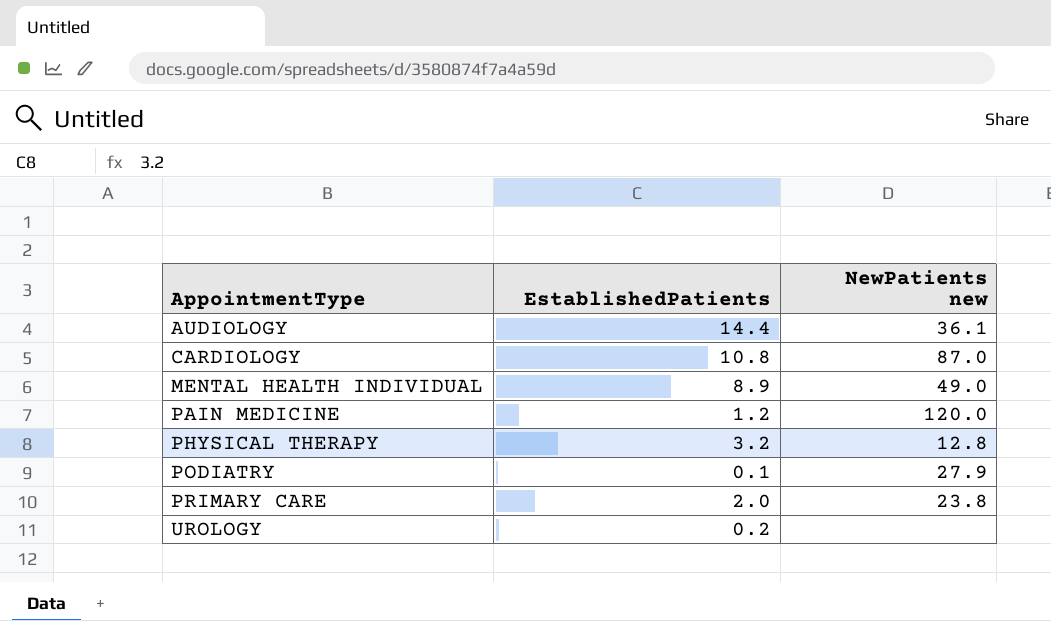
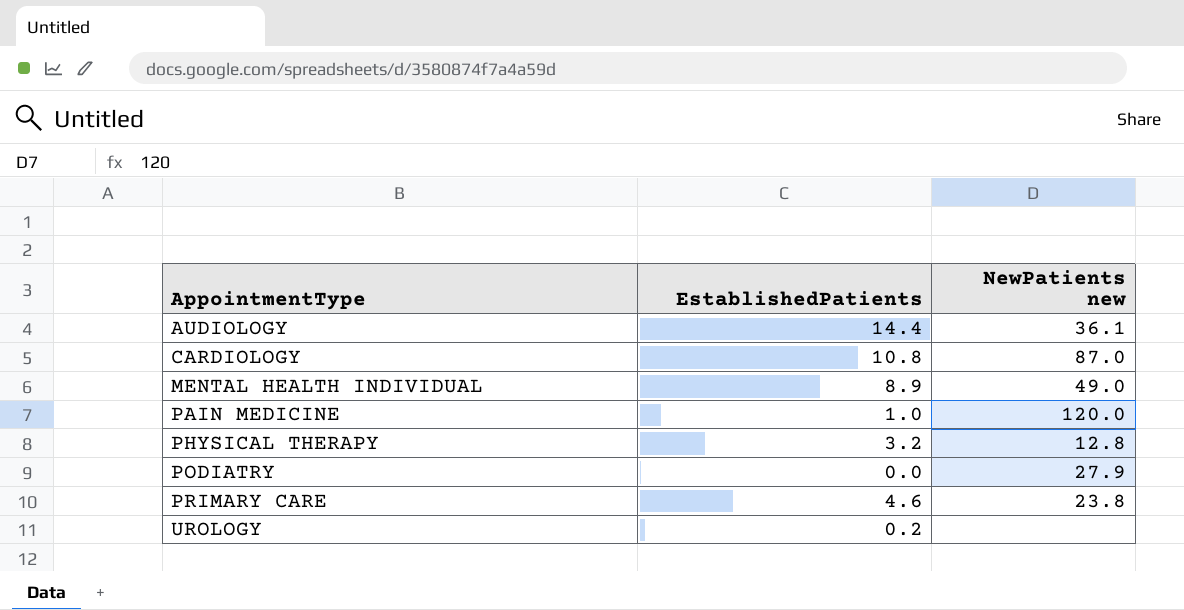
PAIN MEDICINE | EstablishedPatients: 1.2 -> 1.0
PODIATRY | EstablishedPatients: 0.1 -> 0.0
PRIMARY CARE | EstablishedPatients: 2.0 -> 4.6

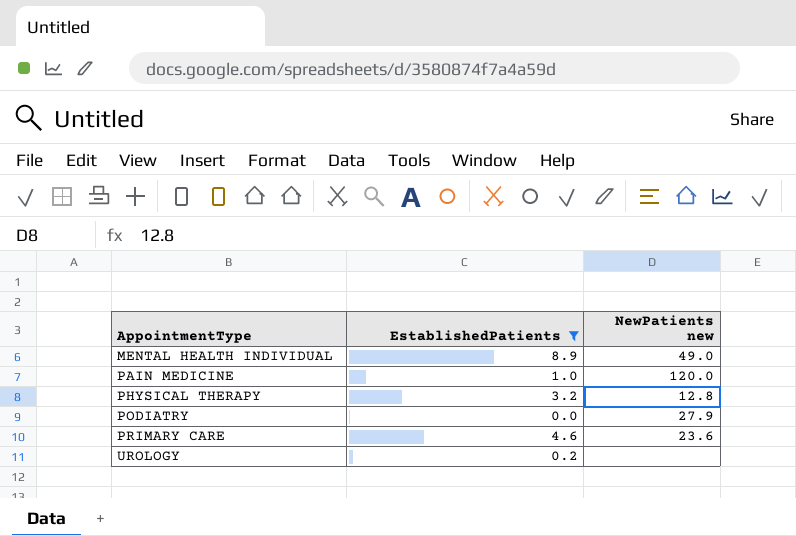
filter: none -> EstablishedPatients <= 8.9
PRIMARY CARE | NewPatients new: 23.8 -> 23.6

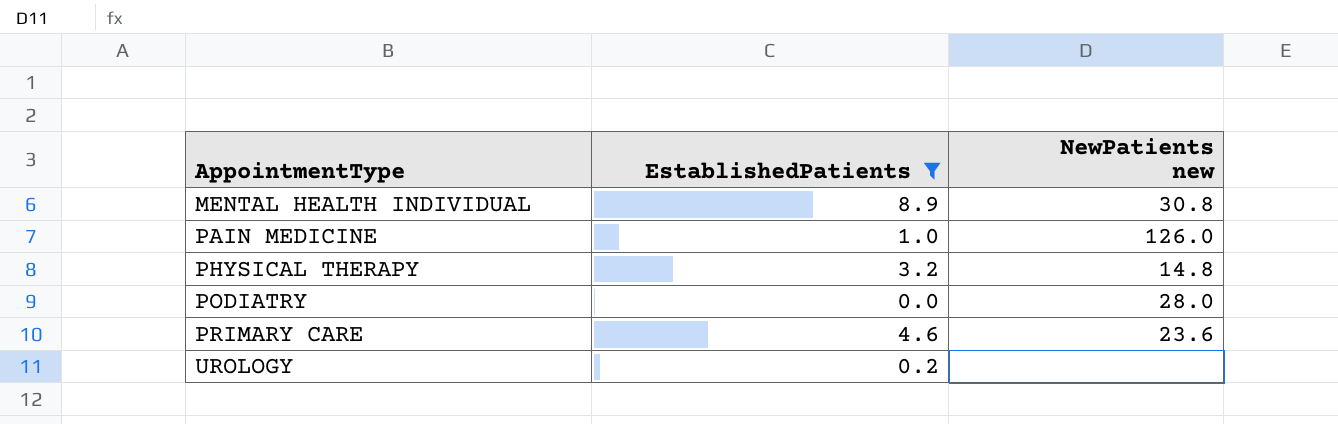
MENTAL HEALTH INDIVIDUAL | NewPatients new: 49.0 -> 30.8
PAIN MEDICINE | NewPatients new: 120.0 -> 126.0
PHYSICAL THERAPY | NewPatients new: 12.8 -> 14.8
PODIATRY | NewPatients new: 27.9 -> 28.0

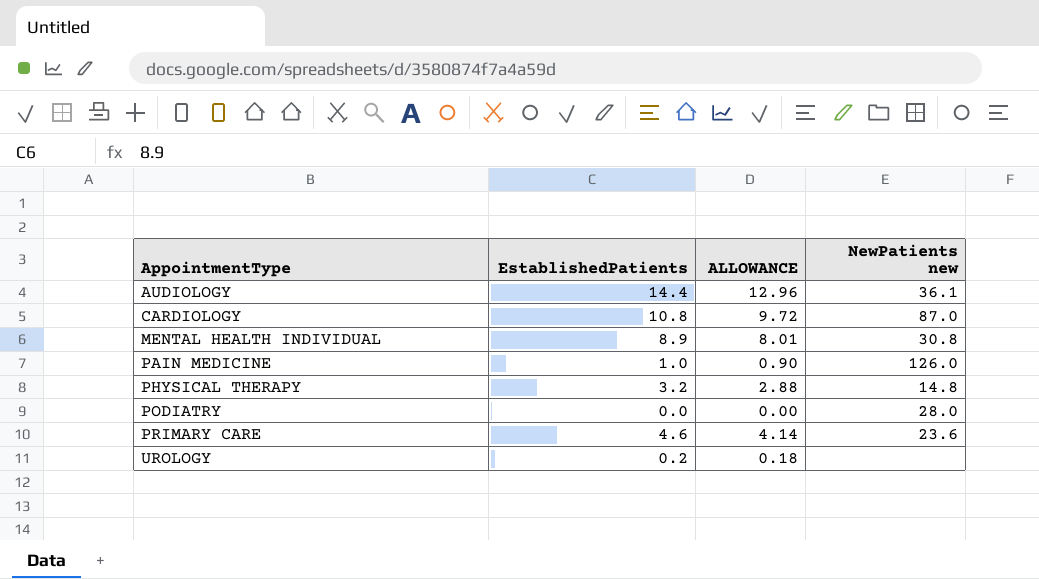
filter: EstablishedPatients <= 8.9 -> none
column ALLOWANCE | formula: none -> [EstablishedPatients] * 0.9

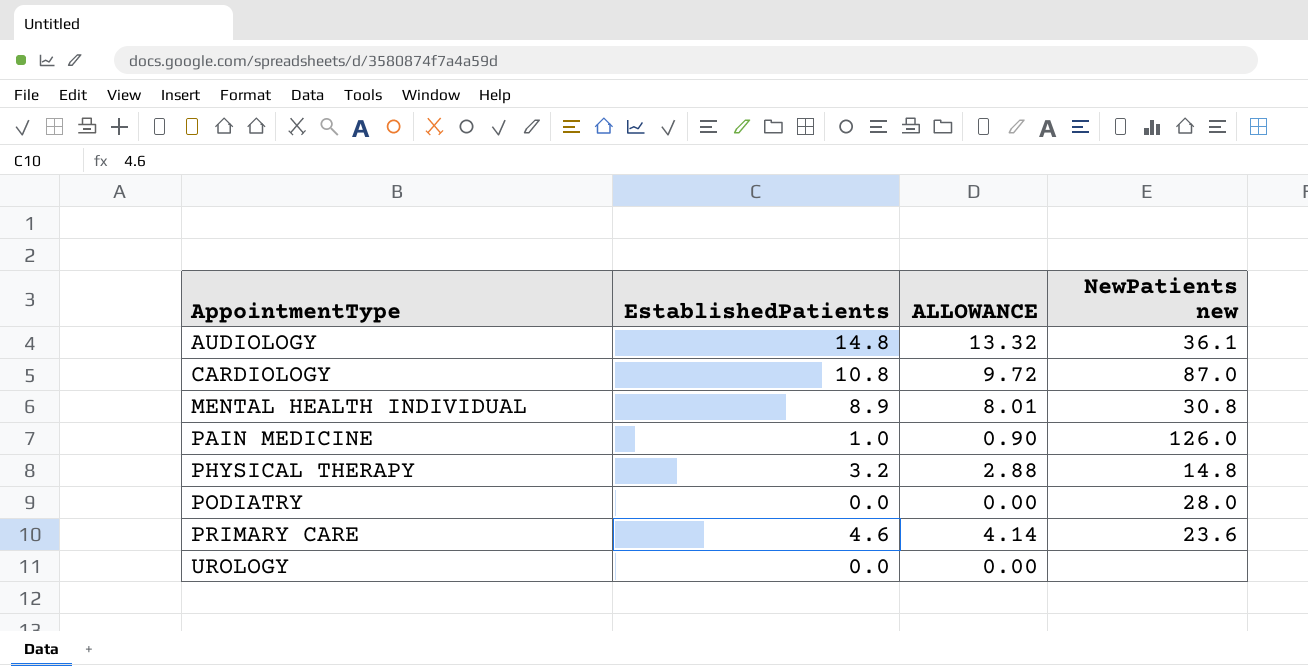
AUDIOLOGY | EstablishedPatients: 14.4 -> 14.8
AUDIOLOGY | ALLOWANCE: 12.96 -> 13.32
UROLOGY | EstablishedPatients: 0.2 -> 0.0
UROLOGY | ALLOWANCE: 0.18 -> 0.00

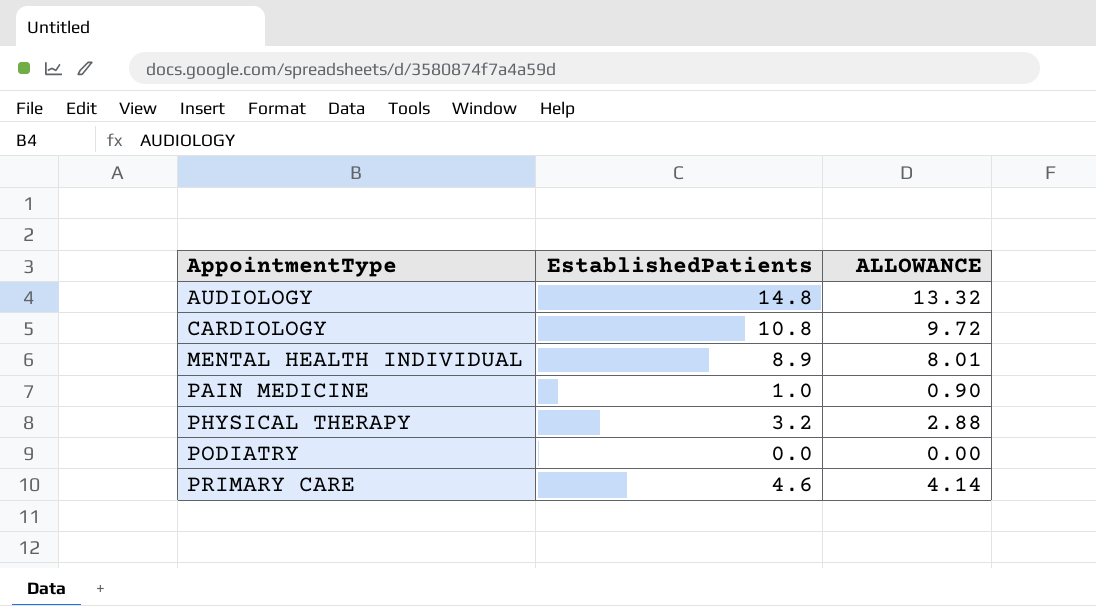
column NewPatients new | position: 4 -> none
row UROLOGY: 0.0 | 0.00 | none -> none

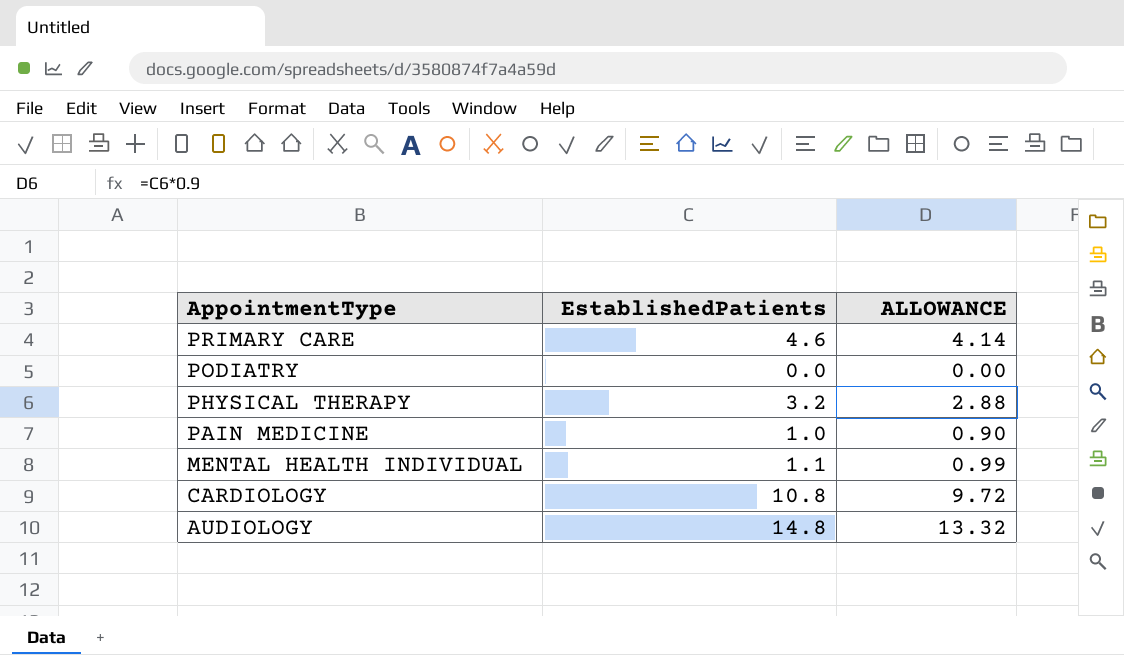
row order: AppointmentType ascending -> AppointmentType descending
MENTAL HEALTH INDIVIDUAL | EstablishedPatients: 8.9 -> 1.1
MENTAL HEALTH INDIVIDUAL | ALLOWANCE: 8.01 -> 0.99

